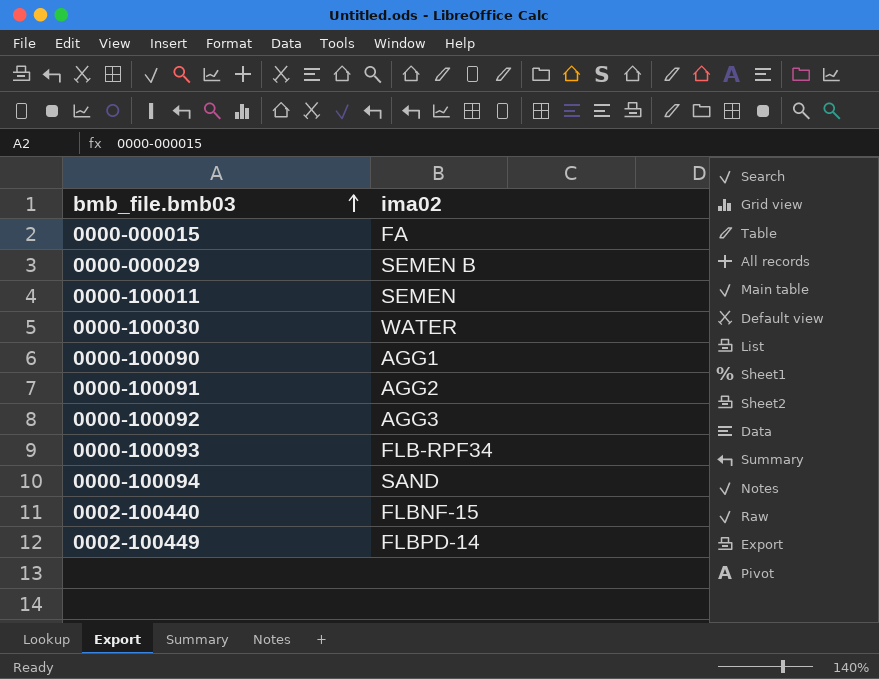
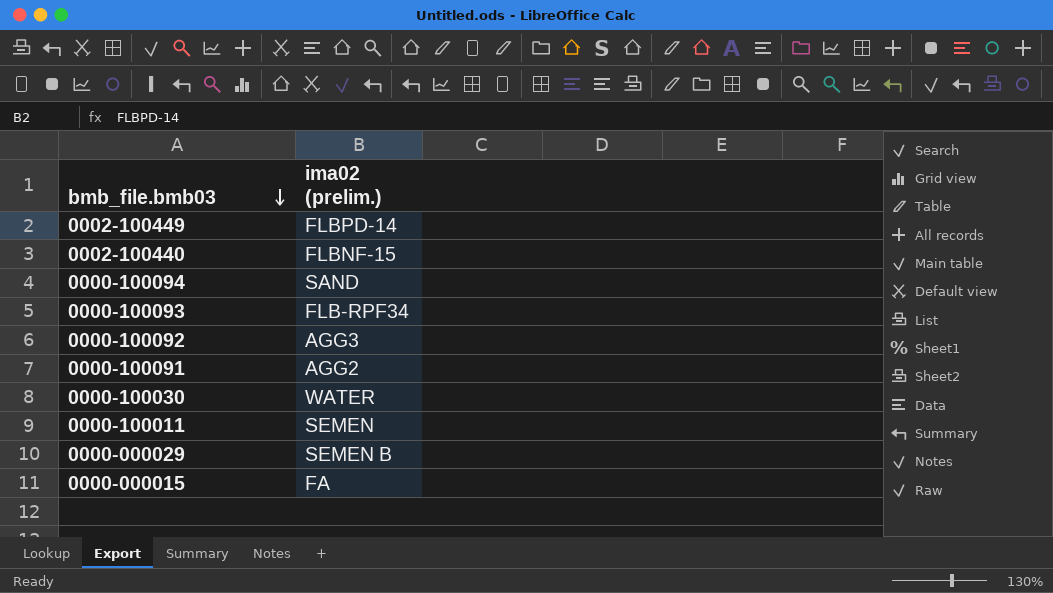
row order: bmb_file.bmb03 ascending -> bmb_file.bmb03 descending
column name: ima02 -> ima02 (prelim.)
row 0000-100090: AGG1 -> none

